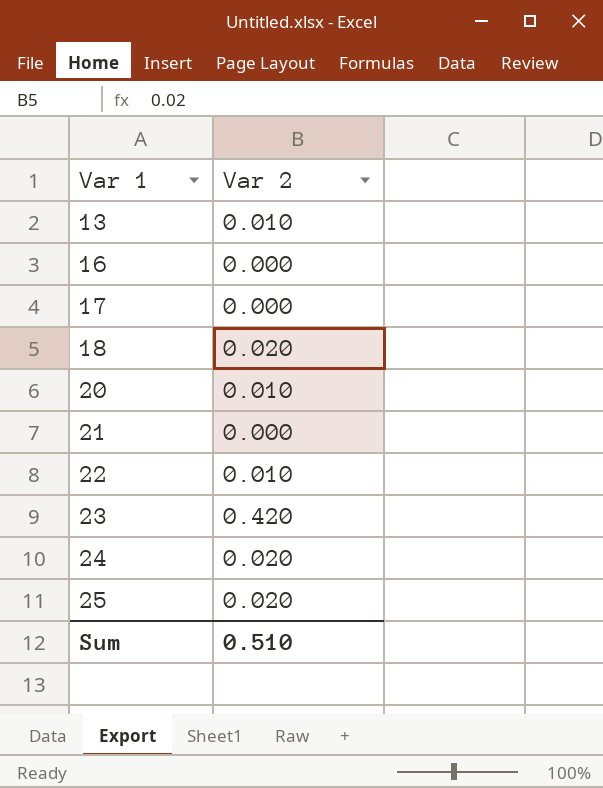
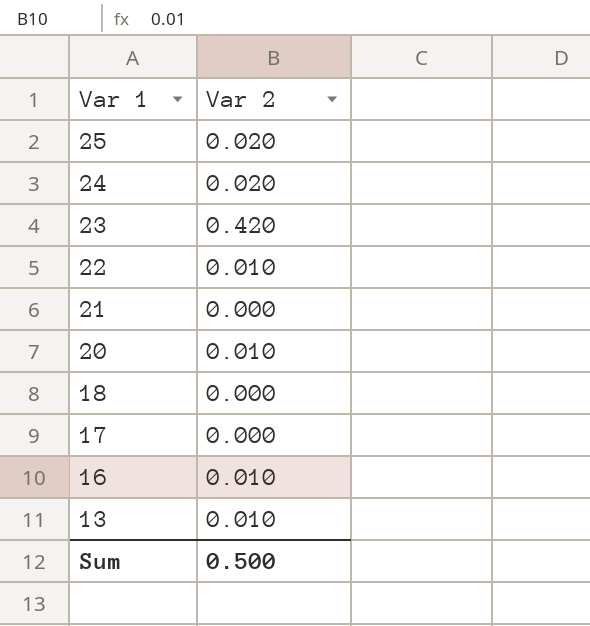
row order: Var 1 ascending -> Var 1 descending
18 | Var 2: 0.020 -> 0.000
16 | Var 2: 0.000 -> 0.010
Sum | Var 2: 0.510 -> 0.500

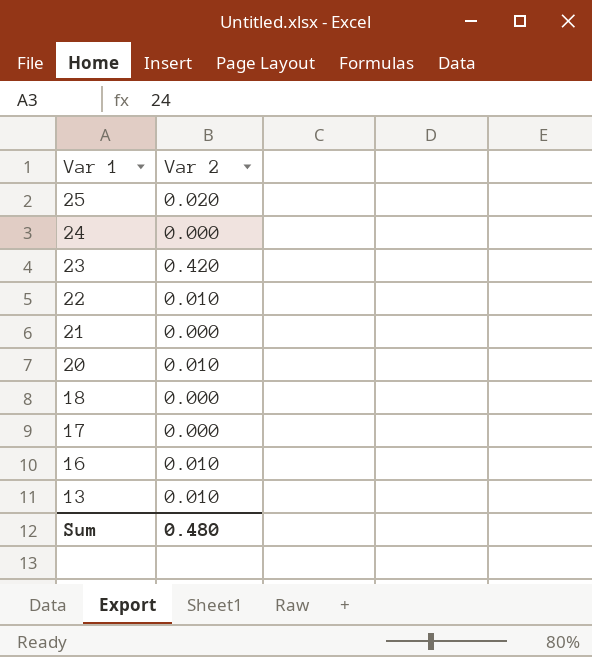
24 | Var 2: 0.020 -> 0.000
Sum | Var 2: 0.500 -> 0.480

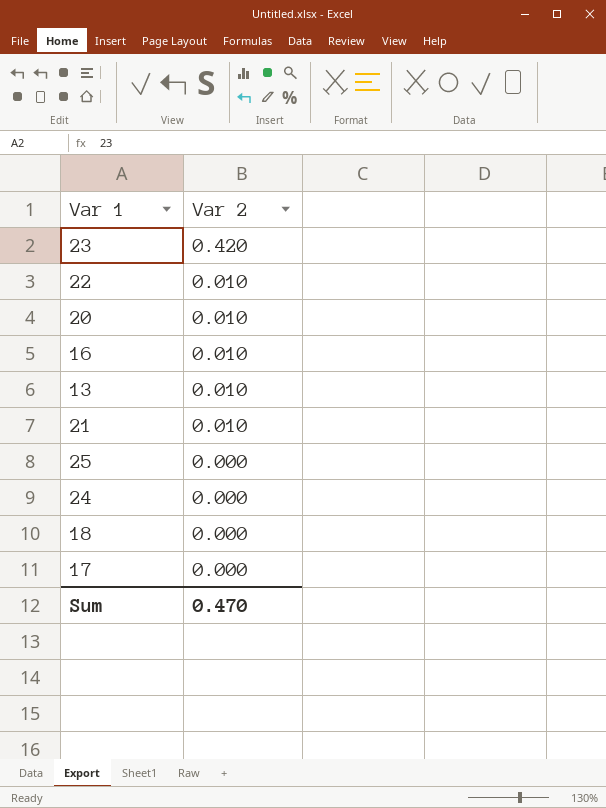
row order: Var 1 descending -> Var 2 descending
21 | Var 2: 0.000 -> 0.010
25 | Var 2: 0.020 -> 0.000
Sum | Var 2: 0.480 -> 0.470

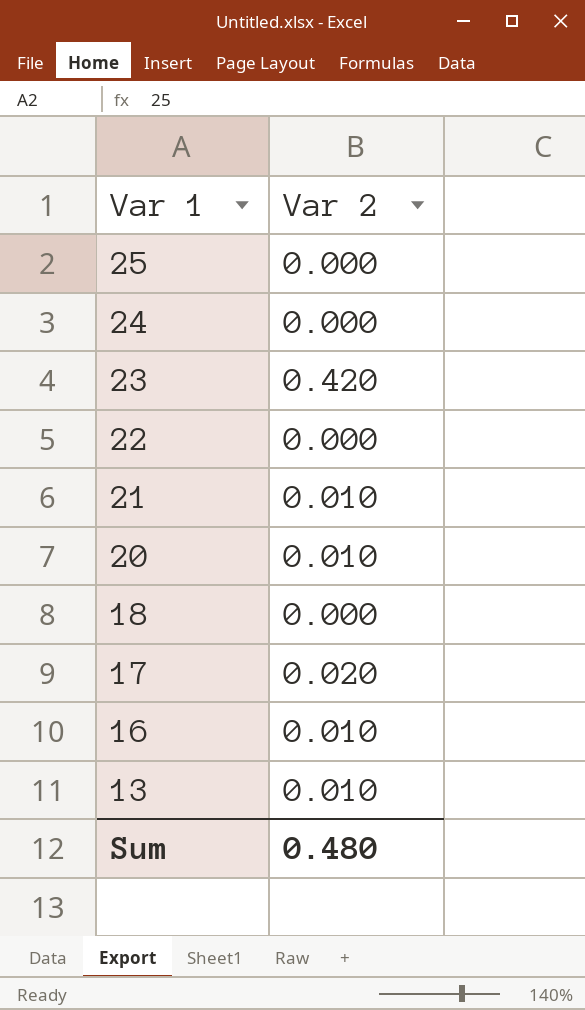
row order: Var 2 descending -> Var 1 descending
22 | Var 2: 0.010 -> 0.000
17 | Var 2: 0.000 -> 0.020
Sum | Var 2: 0.470 -> 0.480

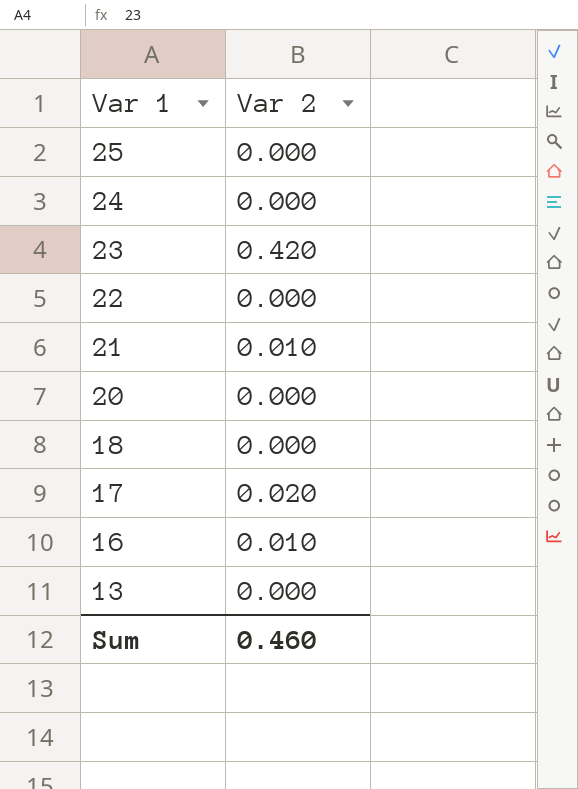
20 | Var 2: 0.010 -> 0.000
13 | Var 2: 0.010 -> 0.000
Sum | Var 2: 0.480 -> 0.460

